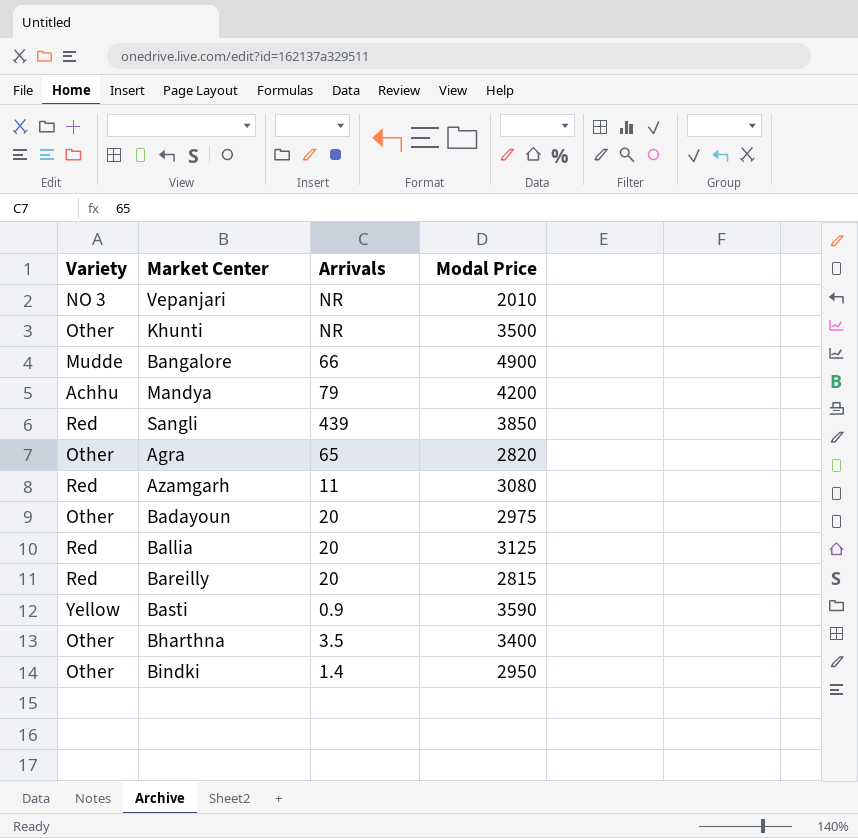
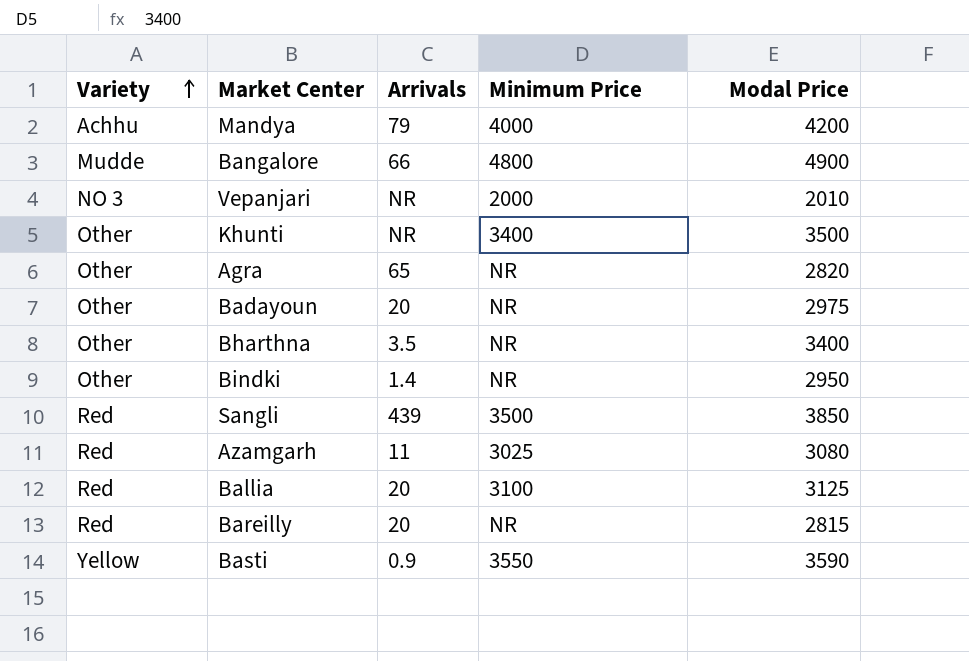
row order: none -> Variety ascending
column Minimum Price | position: none -> 4

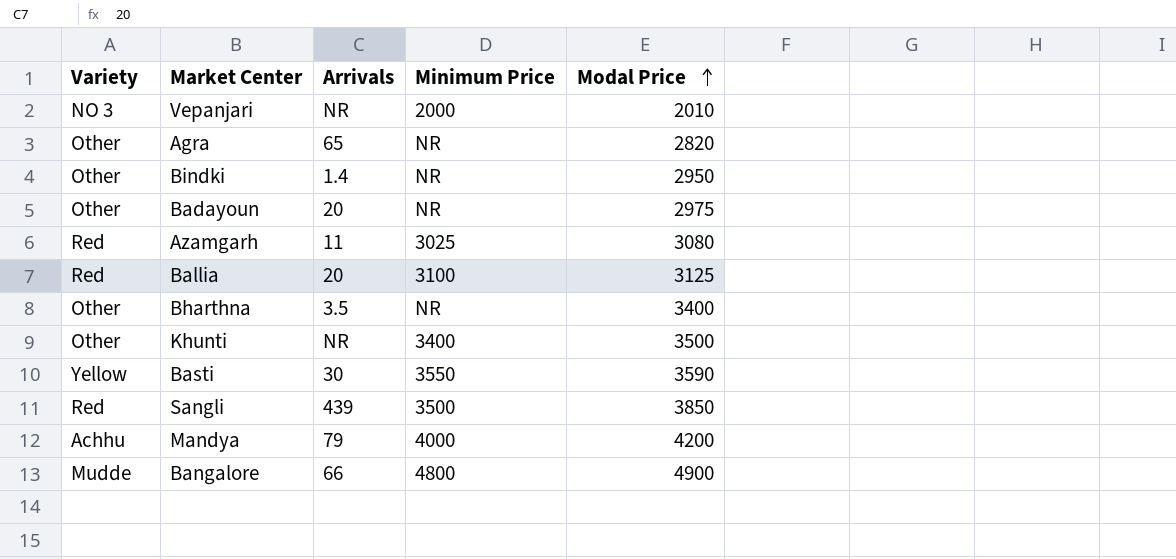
row order: Variety ascending -> Modal Price ascending
row Bareilly: Red | 20 | NR | 2815 -> none
Basti | Arrivals: 0.9 -> 30

